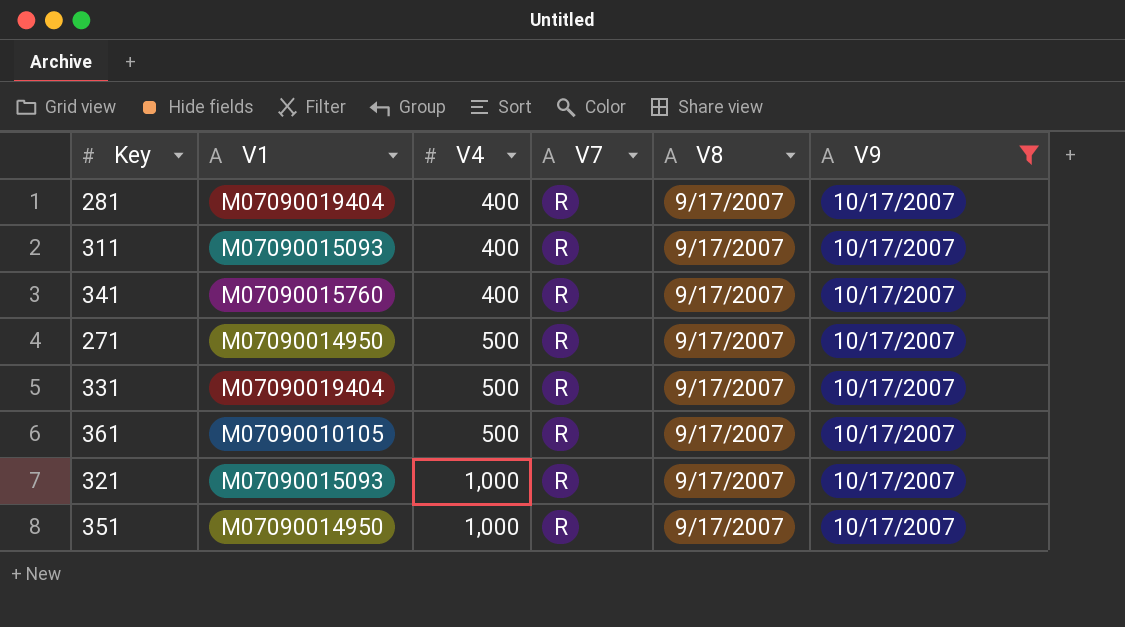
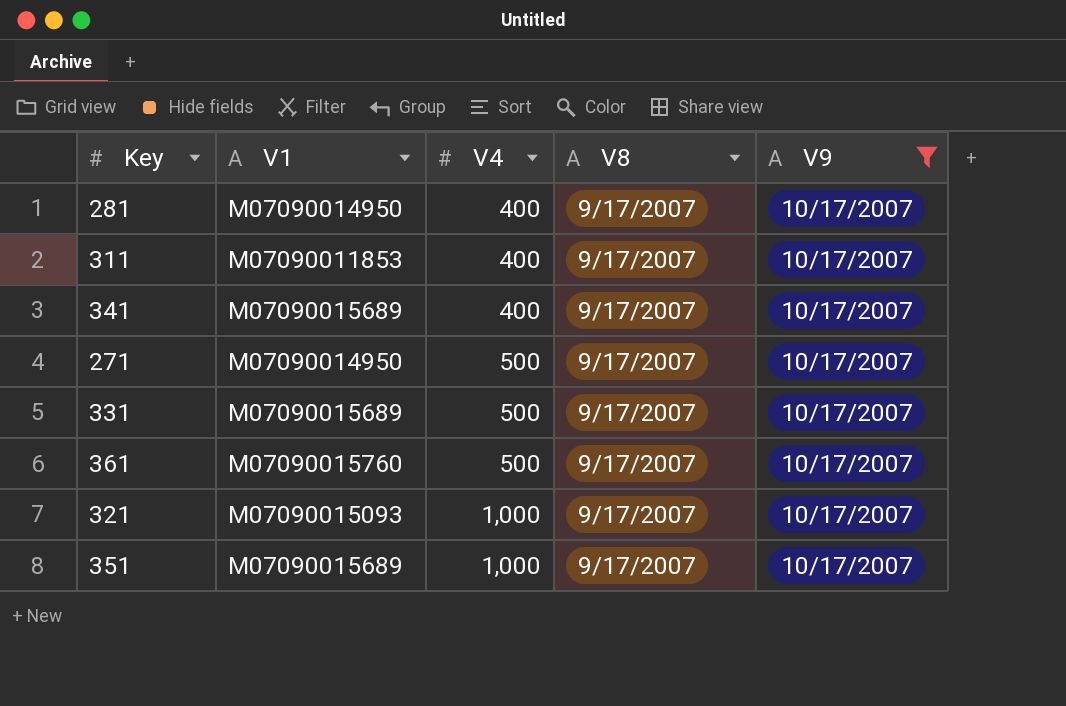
column V7 | position: 4 -> none
281 | V1: M07090019404 -> M07090014950
311 | V1: M07090015093 -> M07090011853
341 | V1: M07090015760 -> M07090015689
331 | V1: M07090019404 -> M07090015689
361 | V1: M07090010105 -> M07090015760
351 | V1: M07090014950 -> M07090015689

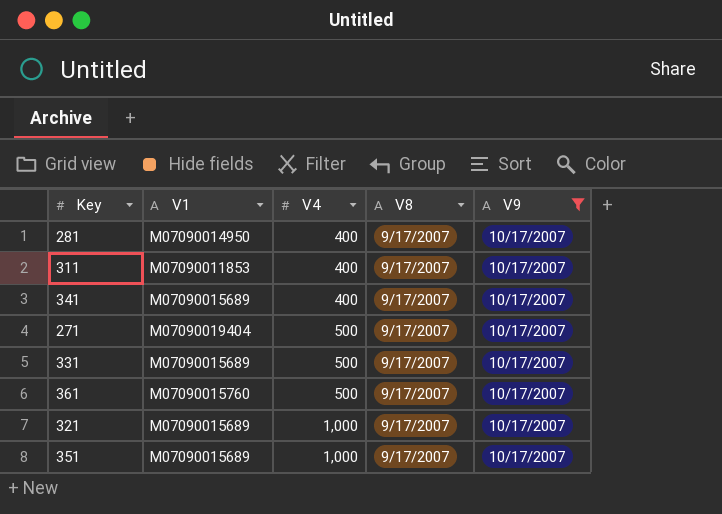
271 | V1: M07090014950 -> M07090019404
321 | V1: M07090015093 -> M07090015689

